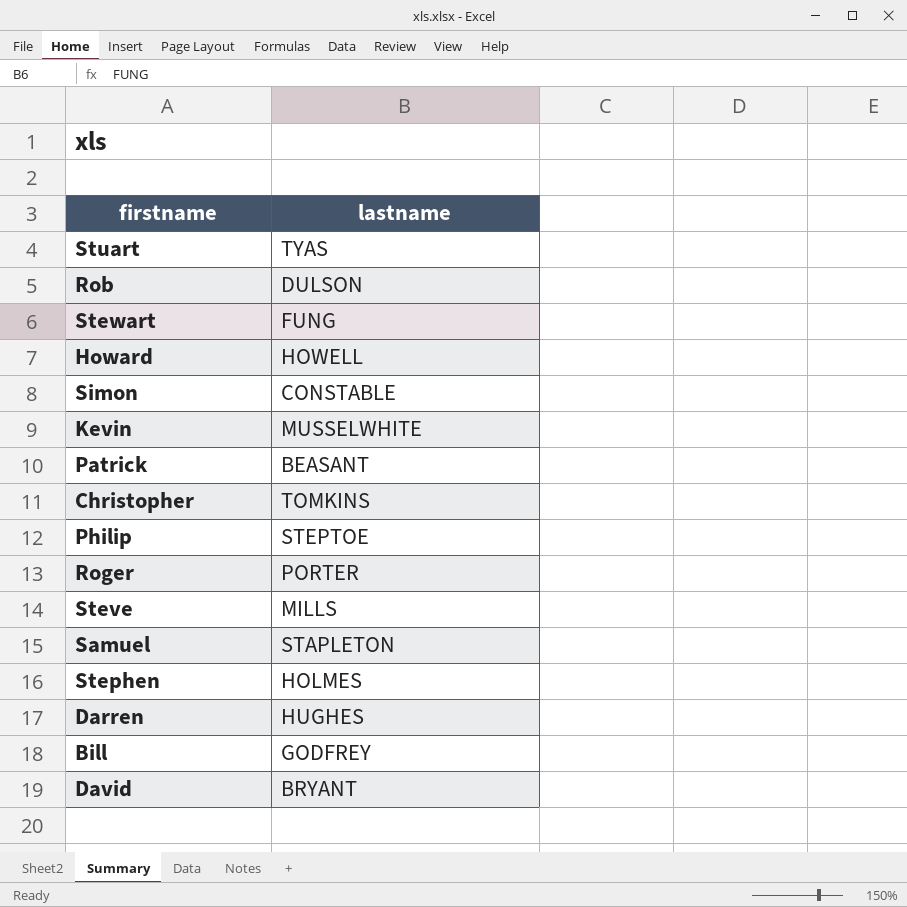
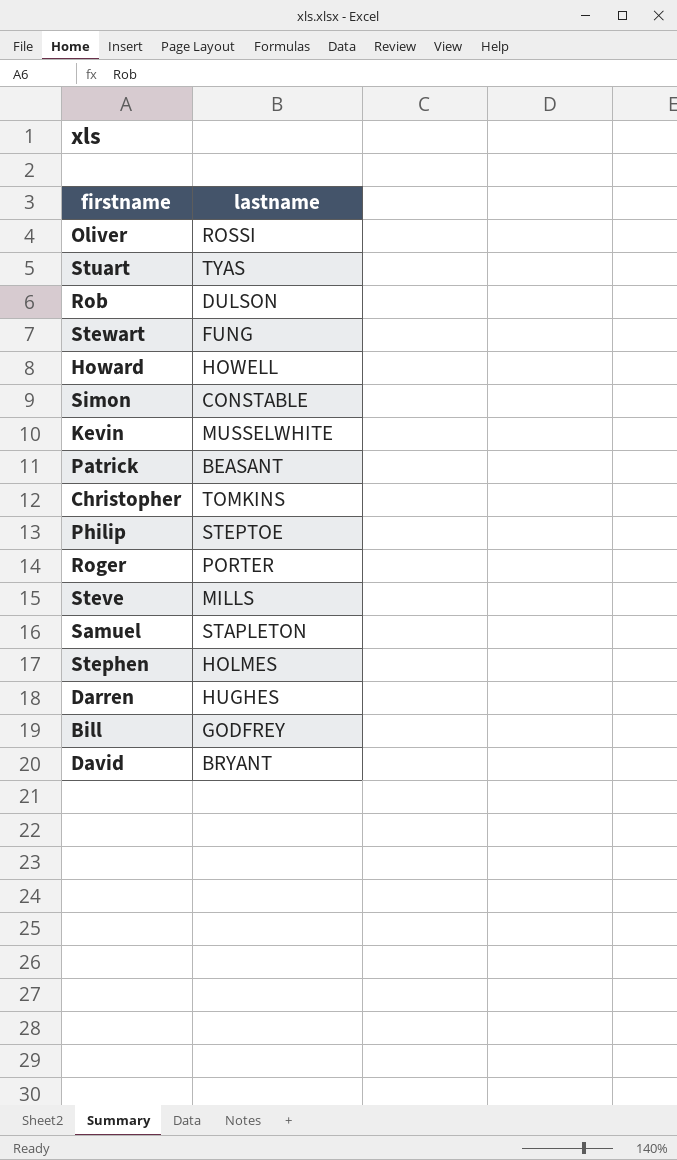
row Oliver: none -> ROSSI

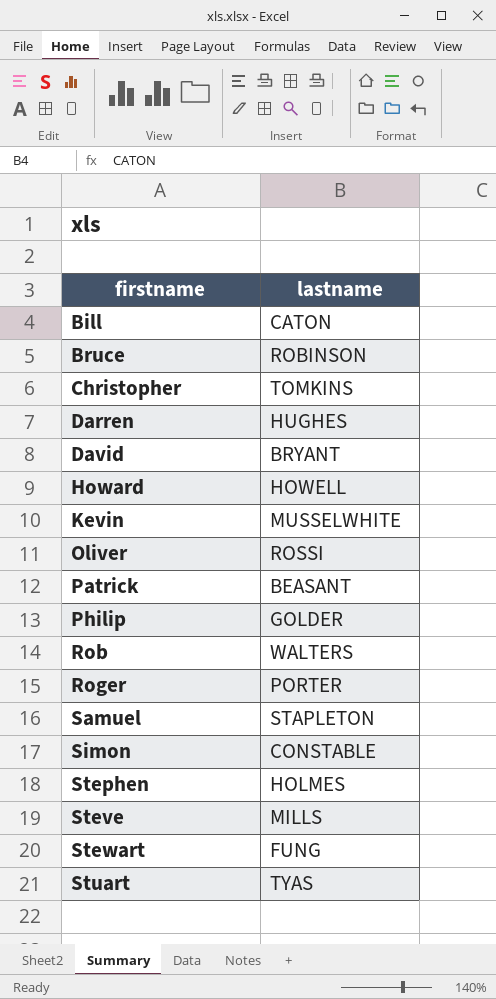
row order: none -> firstname ascending
Bill | lastname: GODFREY -> CATON
row Bruce: none -> ROBINSON
Philip | lastname: STEPTOE -> GOLDER
Rob | lastname: DULSON -> WALTERS

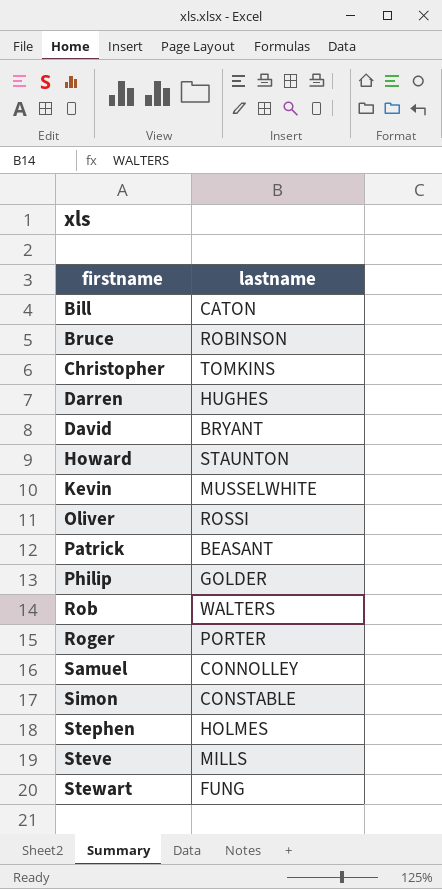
row Stuart: TYAS -> none
Howard | lastname: HOWELL -> STAUNTON
Samuel | lastname: STAPLETON -> CONNOLLEY

